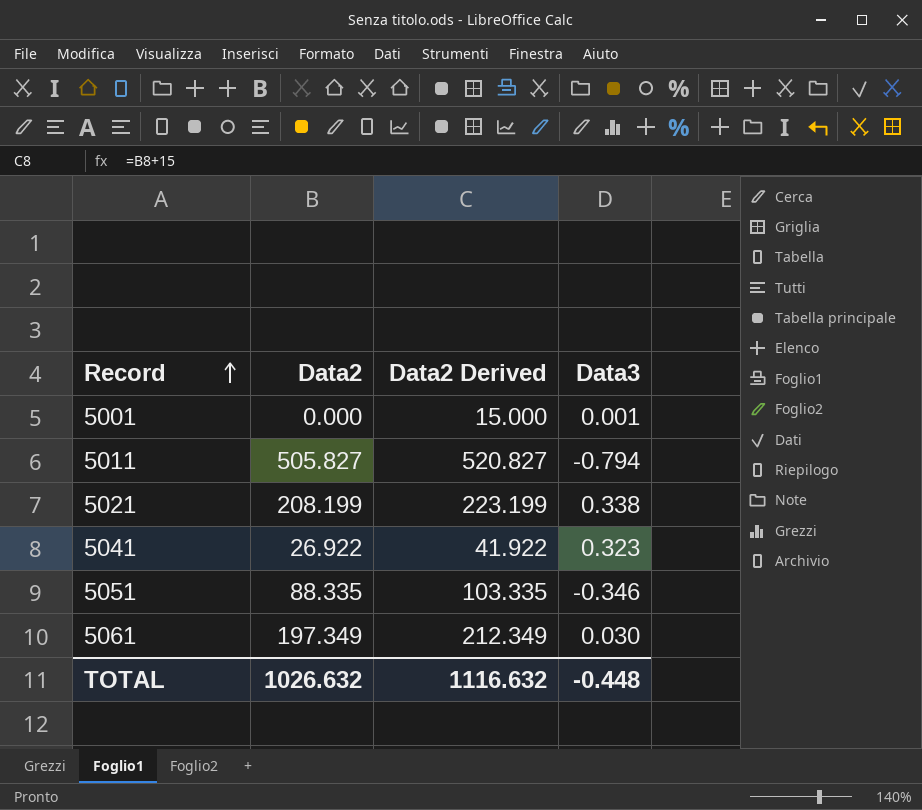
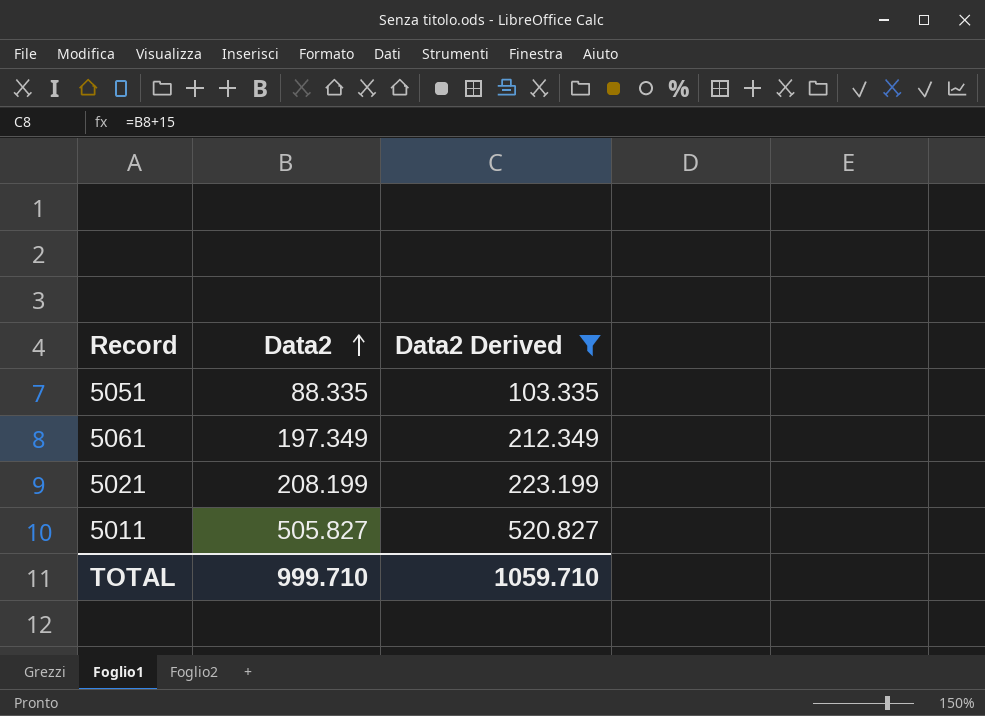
filter: none -> Data2 Derived >= 103.335
row order: Record ascending -> Data2 ascending
column Data3 | position: 4 -> none
TOTAL | Data2: 1026.632 -> 999.710
TOTAL | Data2 Derived: 1116.632 -> 1059.710

